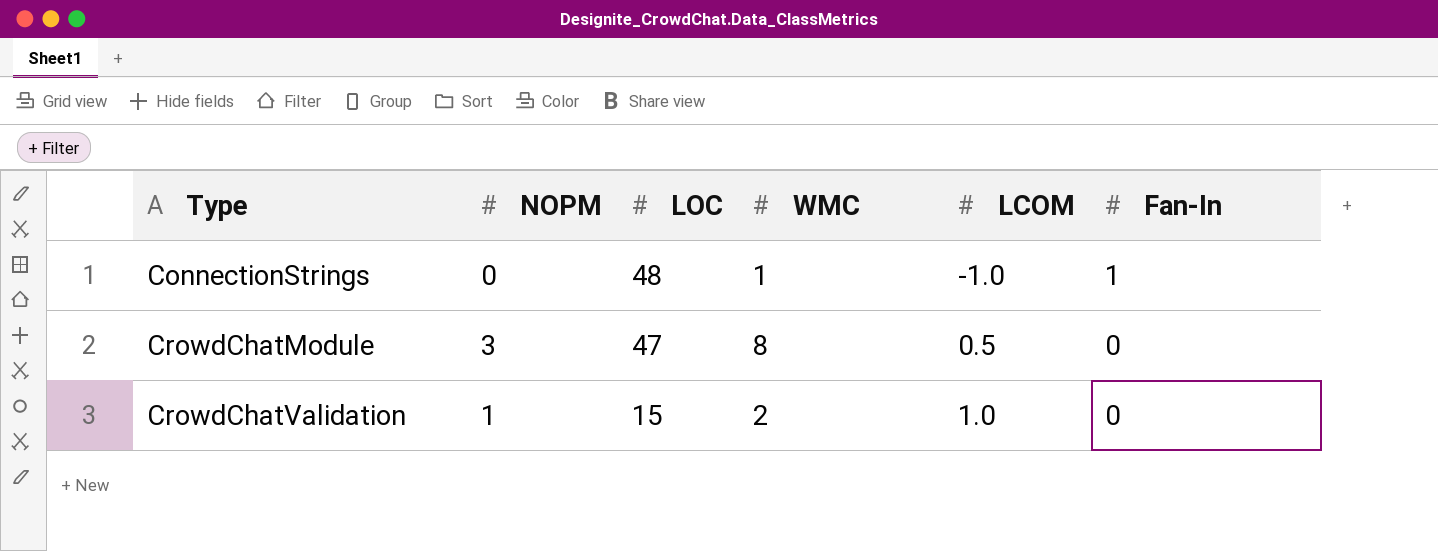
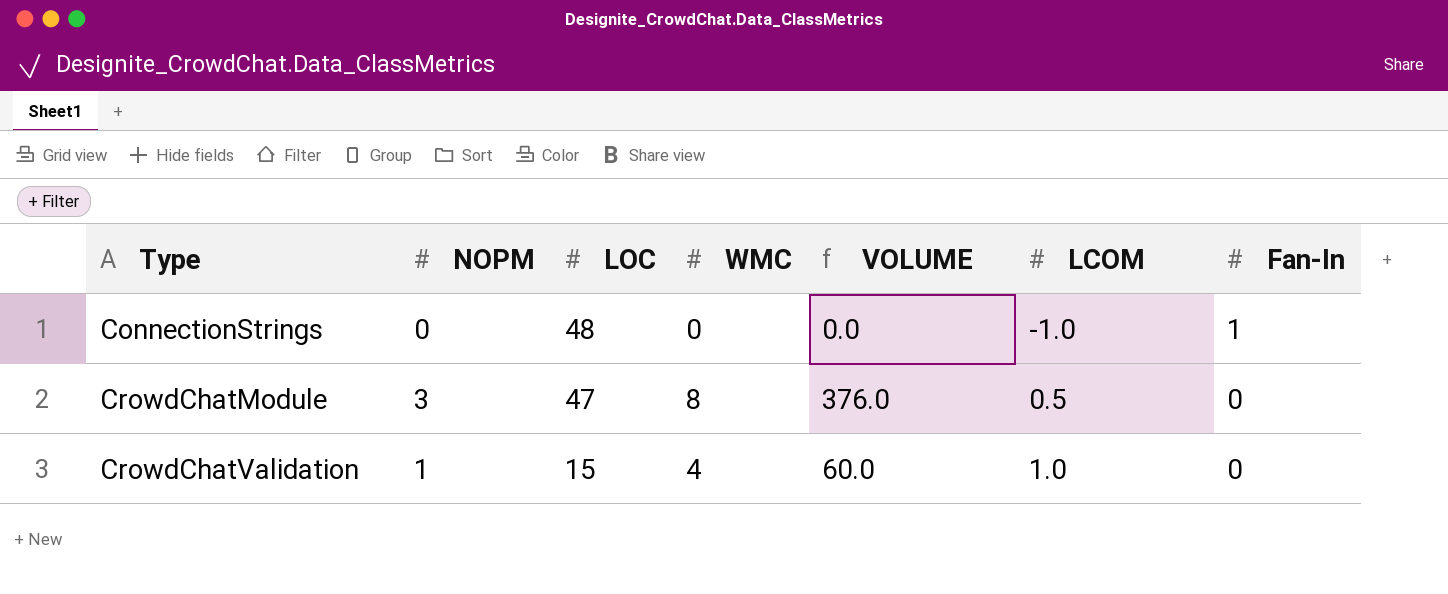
column VOLUME | formula: none -> [LOC] * [WMC]
ConnectionStrings | WMC: 1 -> 0
CrowdChatValidation | WMC: 2 -> 4

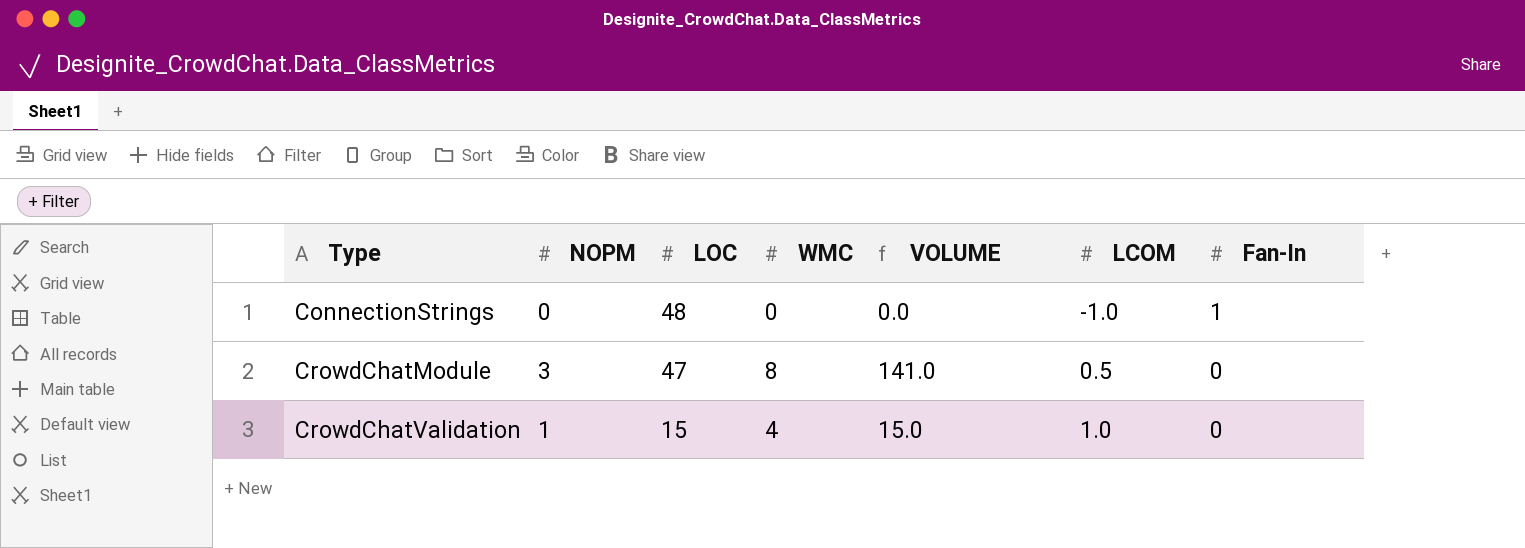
column VOLUME | formula: [LOC] * [WMC] -> [NOPM] * [LOC]

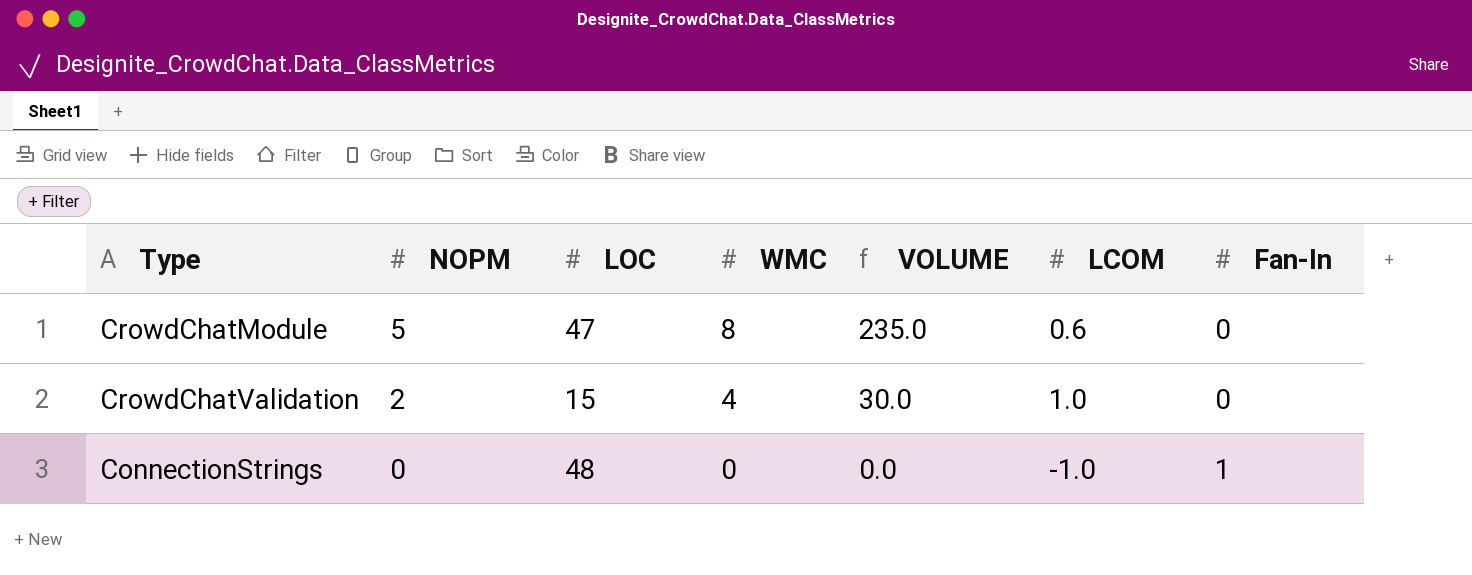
row order: Type ascending -> NOPM descending
CrowdChatModule | NOPM: 3 -> 5
CrowdChatModule | VOLUME: 141.0 -> 235.0
CrowdChatModule | LCOM: 0.5 -> 0.6
CrowdChatValidation | NOPM: 1 -> 2
CrowdChatValidation | VOLUME: 15.0 -> 30.0

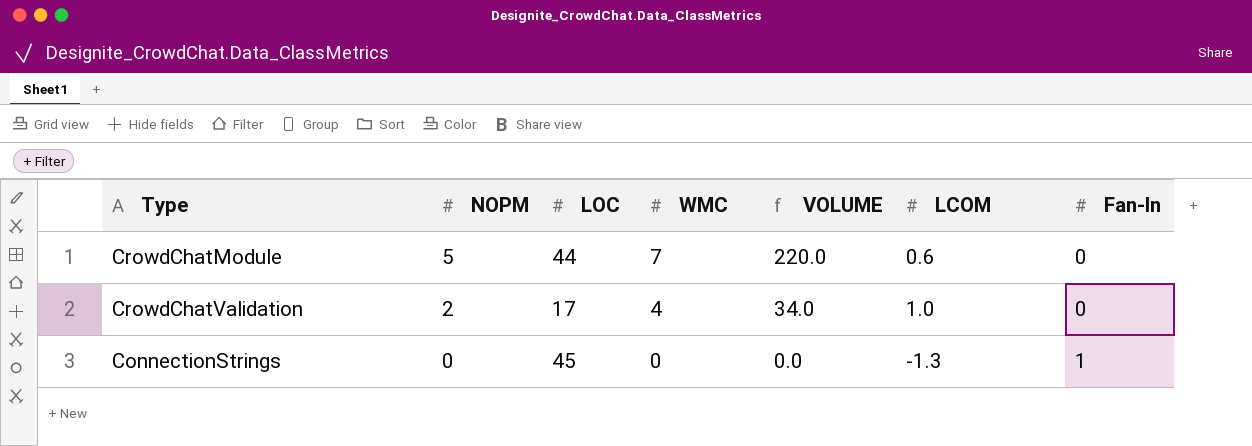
CrowdChatModule | LOC: 47 -> 44
CrowdChatModule | WMC: 8 -> 7
CrowdChatModule | VOLUME: 235.0 -> 220.0
CrowdChatValidation | LOC: 15 -> 17
CrowdChatValidation | VOLUME: 30.0 -> 34.0
ConnectionStrings | LOC: 48 -> 45
ConnectionStrings | LCOM: -1.0 -> -1.3

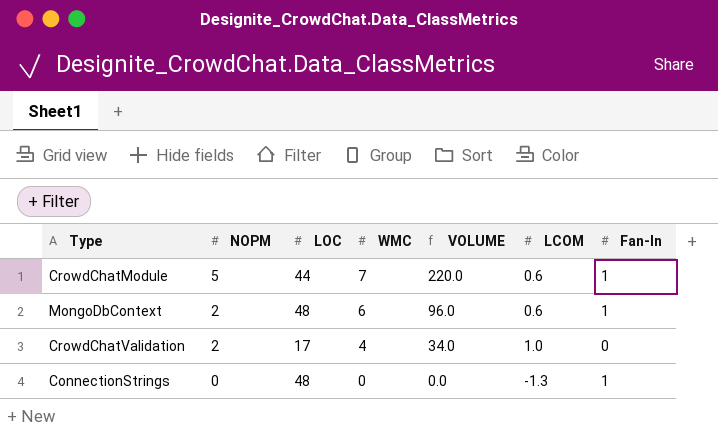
CrowdChatModule | Fan-In: 0 -> 1
row MongoDbContext: none -> 2 | 48 | 6 | 96.0 | 0.6 | 1
ConnectionStrings | LOC: 45 -> 48

